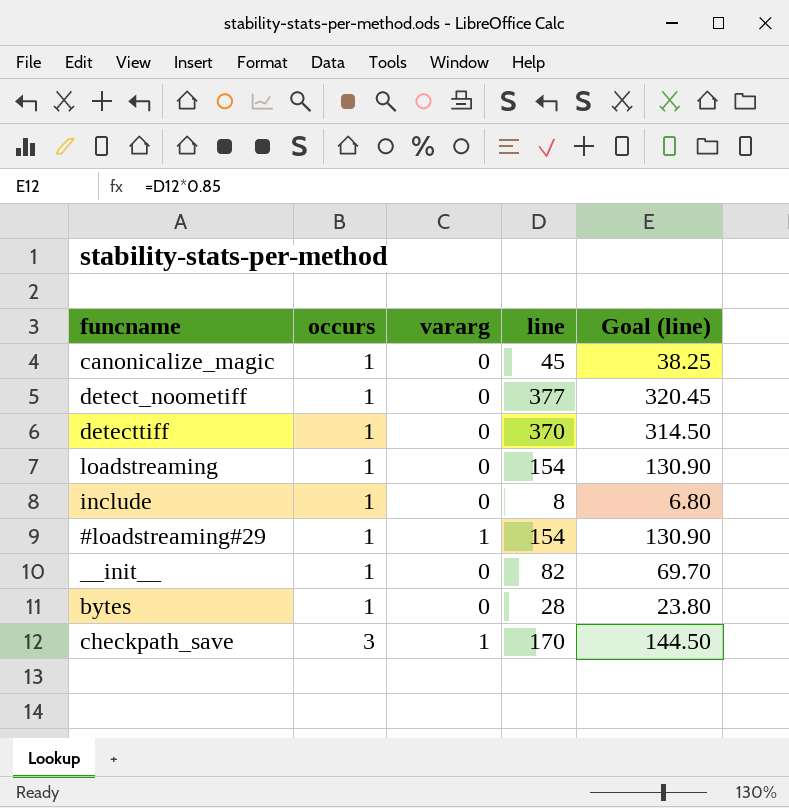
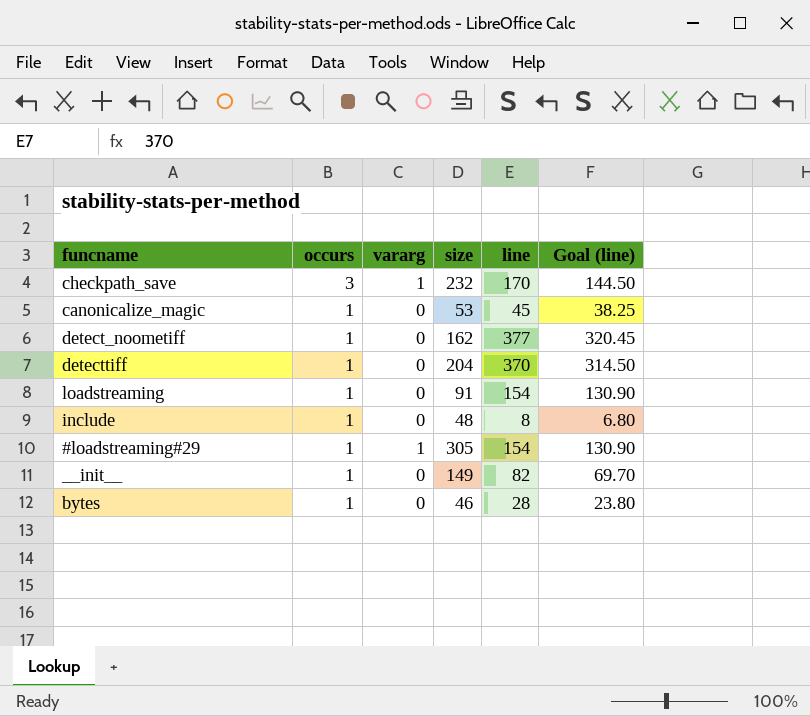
row order: occurs ascending -> occurs descending
column size | position: none -> 4

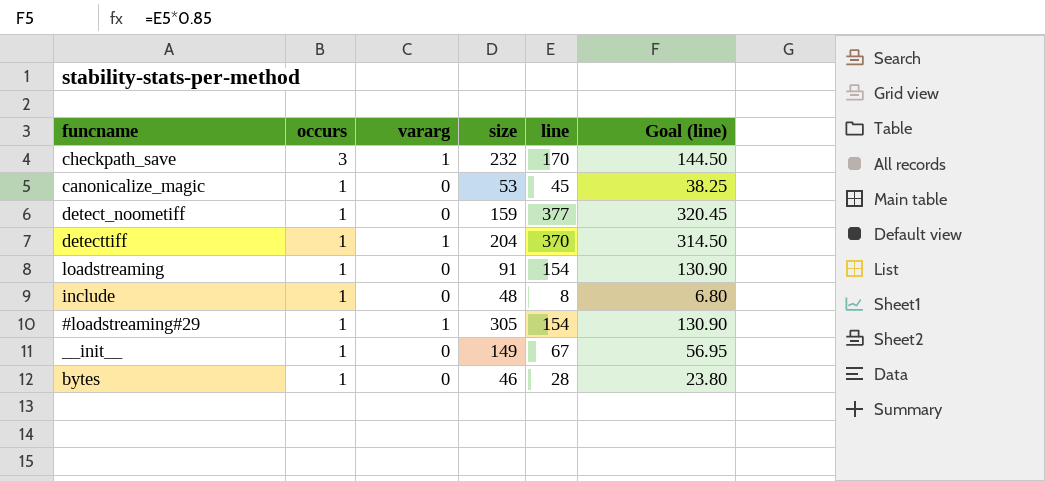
detect_noometiff | size: 162 -> 159
detecttiff | vararg: 0 -> 1
__init__ | line: 82 -> 67
__init__ | Goal (line): 69.70 -> 56.95

